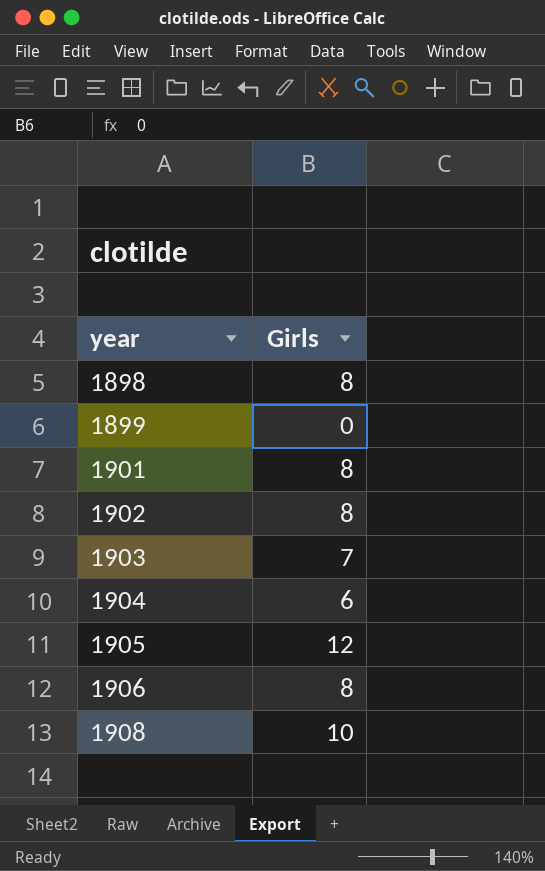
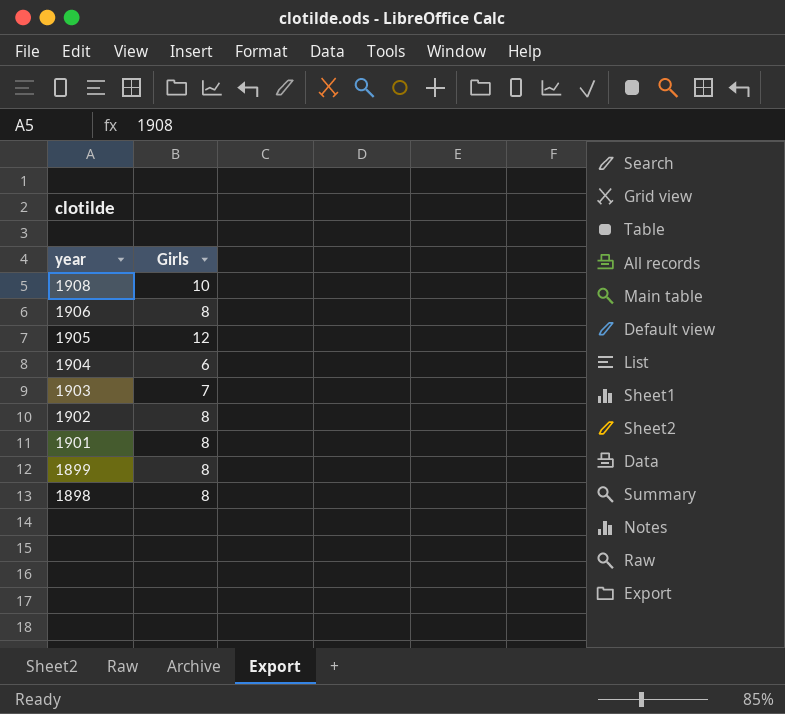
row order: year ascending -> year descending
1899 | Girls: 0 -> 8

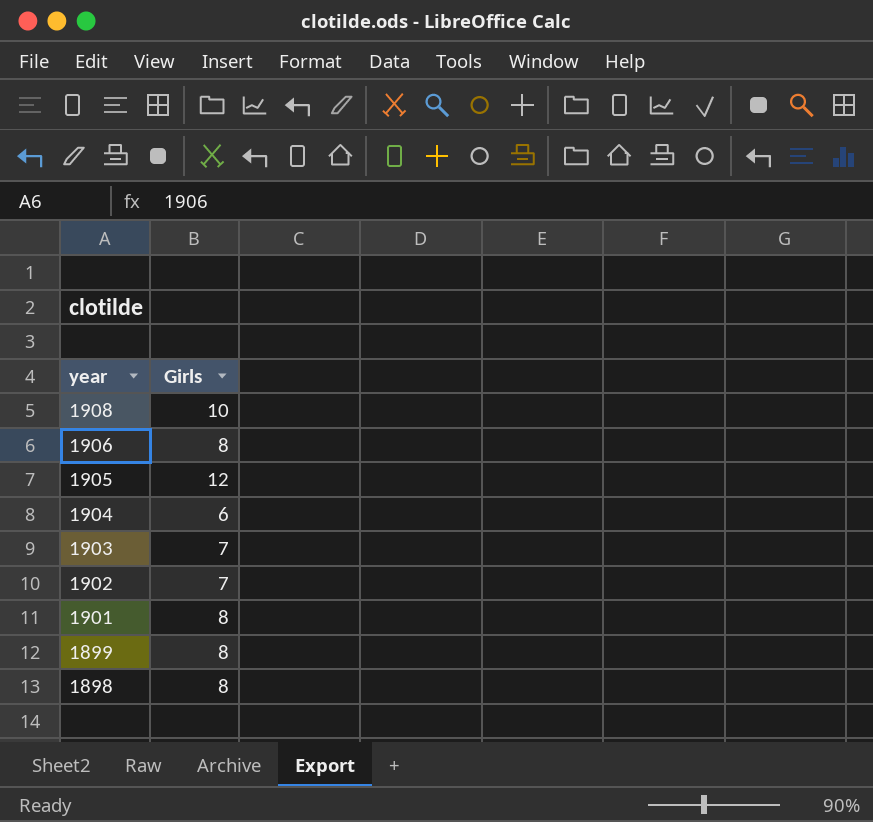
1902 | Girls: 8 -> 7

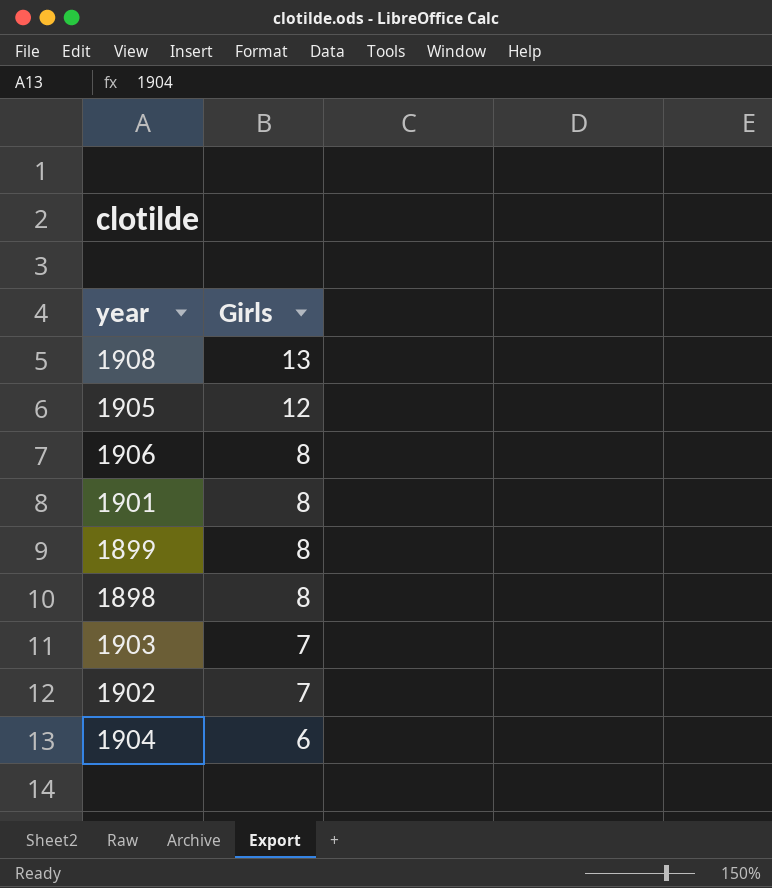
row order: year descending -> Girls descending
1908 | Girls: 10 -> 13

